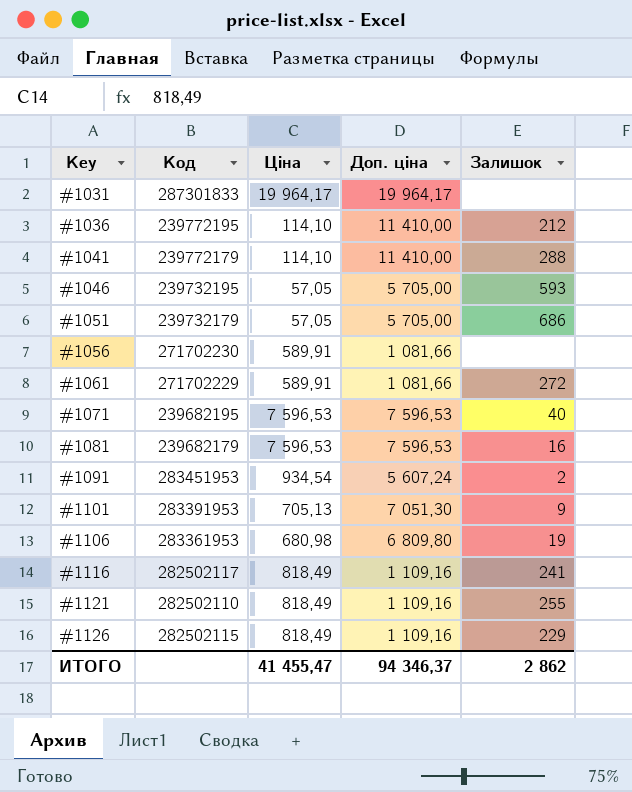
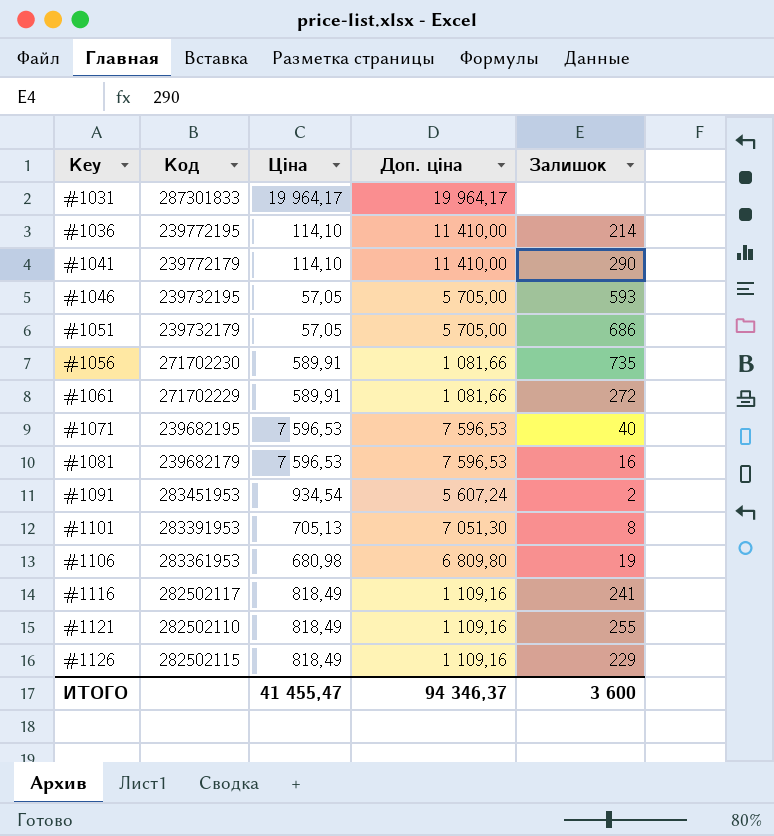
#1036 | Залишок: 212 -> 214
#1041 | Залишок: 288 -> 290
#1056 | Залишок: none -> 735
#1101 | Залишок: 9 -> 8
ИТОГО | Залишок: 2 862 -> 3 600

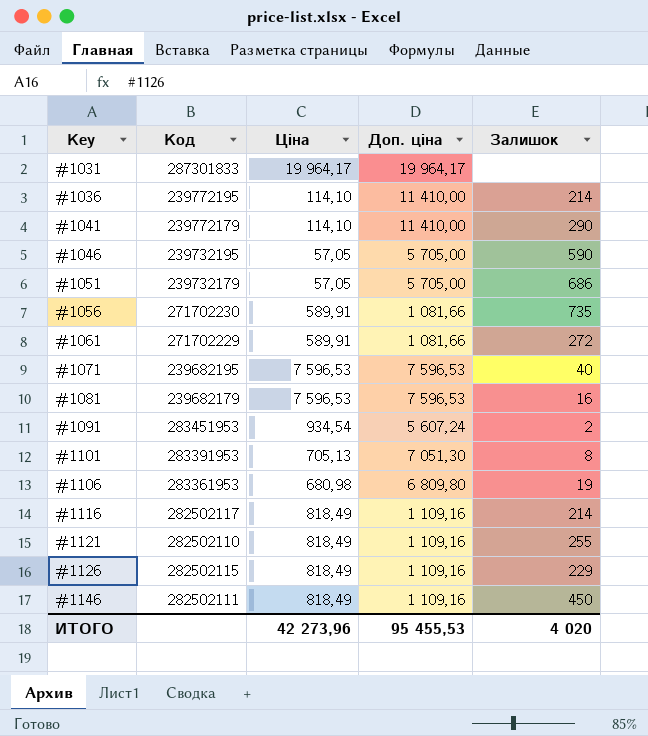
#1046 | Залишок: 593 -> 590
#1116 | Залишок: 241 -> 214
row #1146: none -> 282502111 | 818,49 | 1 109,16 | 450
ИТОГО | Ціна: 41 455,47 -> 42 273,96
ИТОГО | Доп. ціна: 94 346,37 -> 95 455,53
ИТОГО | Залишок: 3 600 -> 4 020

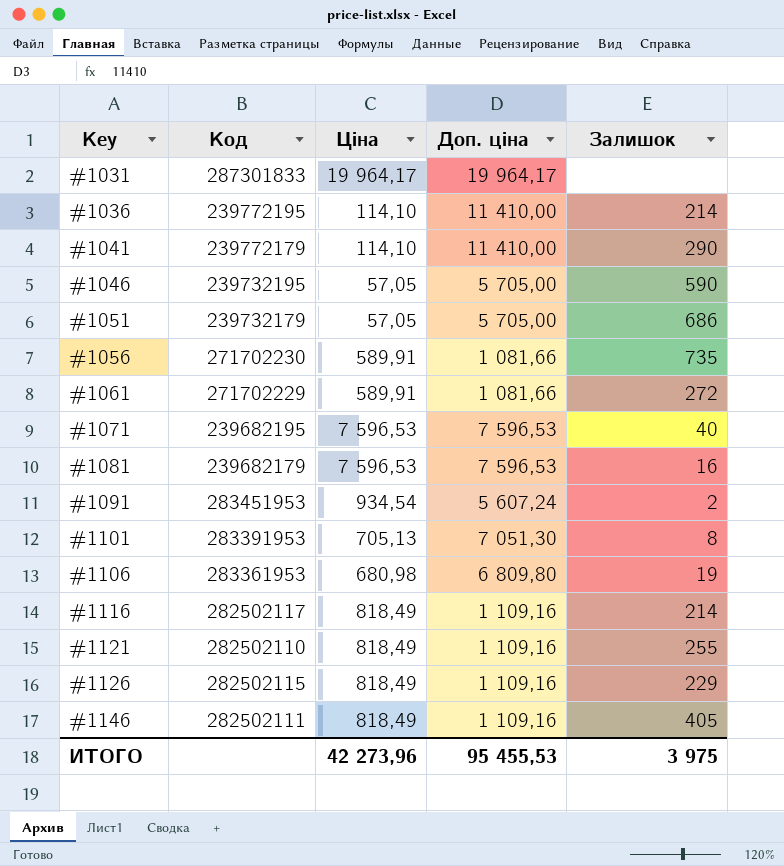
#1146 | Залишок: 450 -> 405
ИТОГО | Залишок: 4 020 -> 3 975

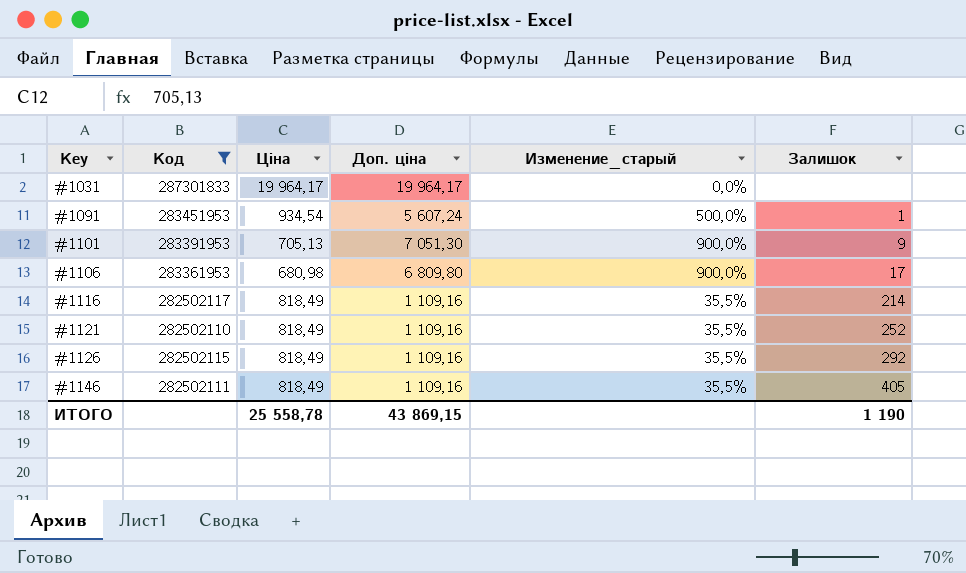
filter: none -> Код >= 282502110
column Изменение_старый | formula: none -> ([Доп. ціна] - [Ціна]) / [Ціна]
#1091 | Залишок: 2 -> 1
#1101 | Залишок: 8 -> 9
#1106 | Залишок: 19 -> 17
#1121 | Залишок: 255 -> 252
#1126 | Залишок: 229 -> 292
ИТОГО | Ціна: 42 273,96 -> 25 558,78
ИТОГО | Доп. ціна: 95 455,53 -> 43 869,15
ИТОГО | Залишок: 3 975 -> 1 190

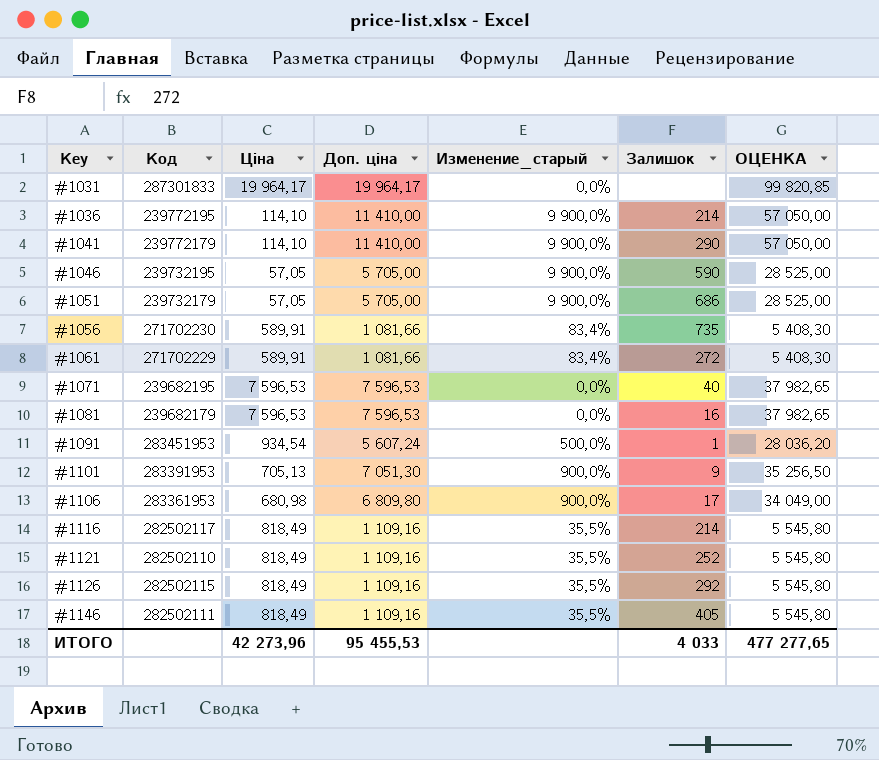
filter: Код >= 282502110 -> none
column ОЦЕНКА | formula: none -> [Доп. ціна] * 5
ИТОГО | Ціна: 25 558,78 -> 42 273,96
ИТОГО | Доп. ціна: 43 869,15 -> 95 455,53
ИТОГО | Залишок: 1 190 -> 4 033

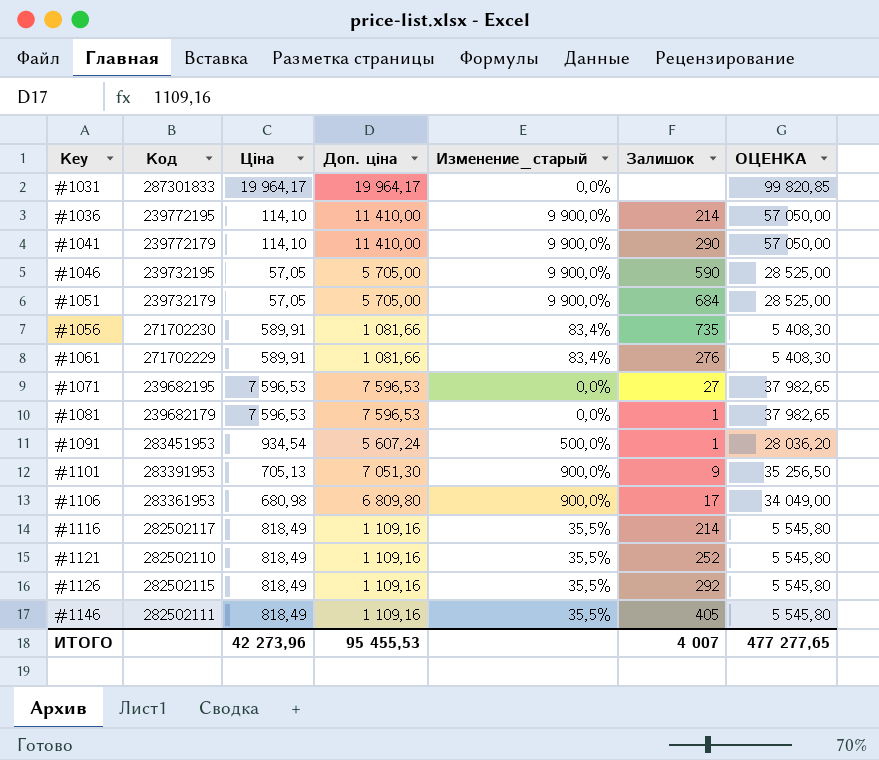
#1051 | Залишок: 686 -> 684
#1061 | Залишок: 272 -> 276
#1071 | Залишок: 40 -> 27
#1081 | Залишок: 16 -> 1
ИТОГО | Залишок: 4 033 -> 4 007

